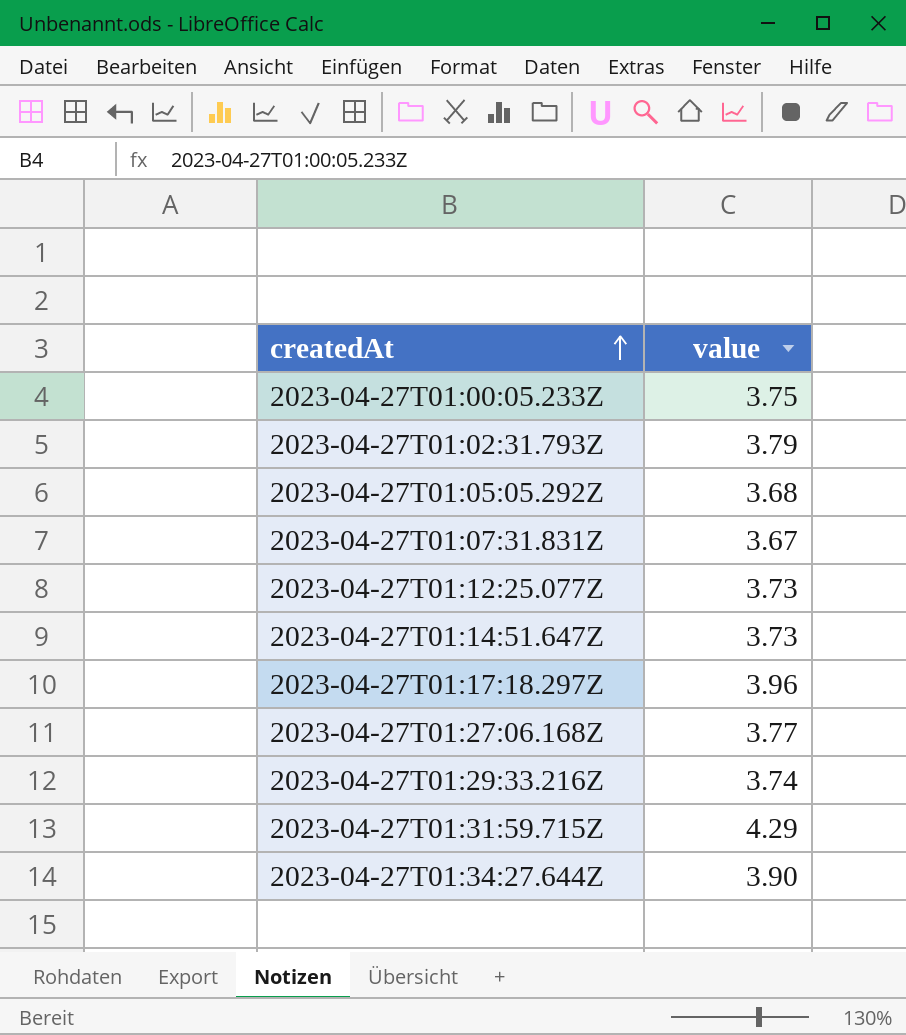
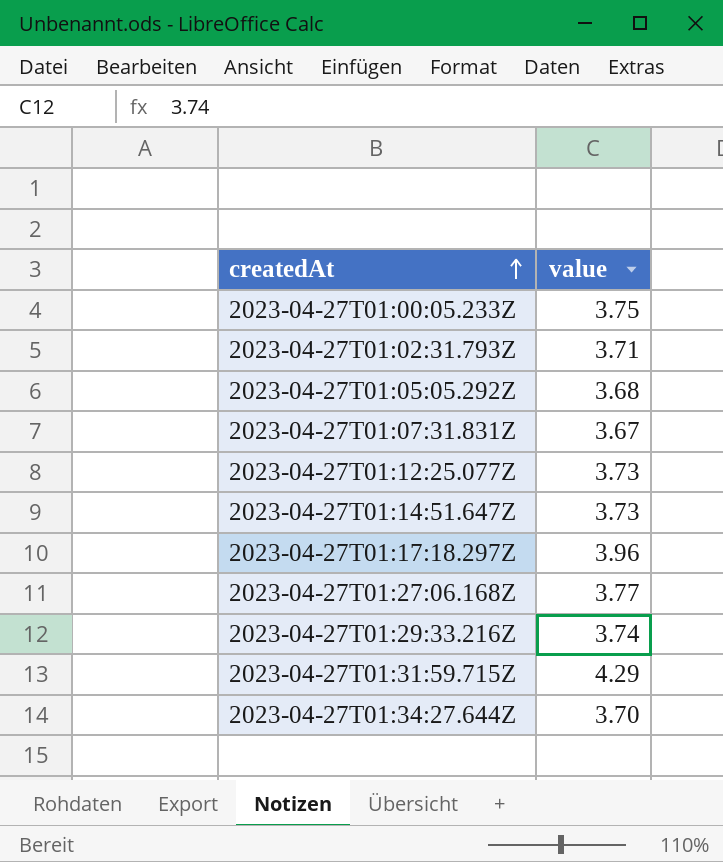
2023-04-27T01:02:31.793Z | value: 3.79 -> 3.71
2023-04-27T01:34:27.644Z | value: 3.90 -> 3.70

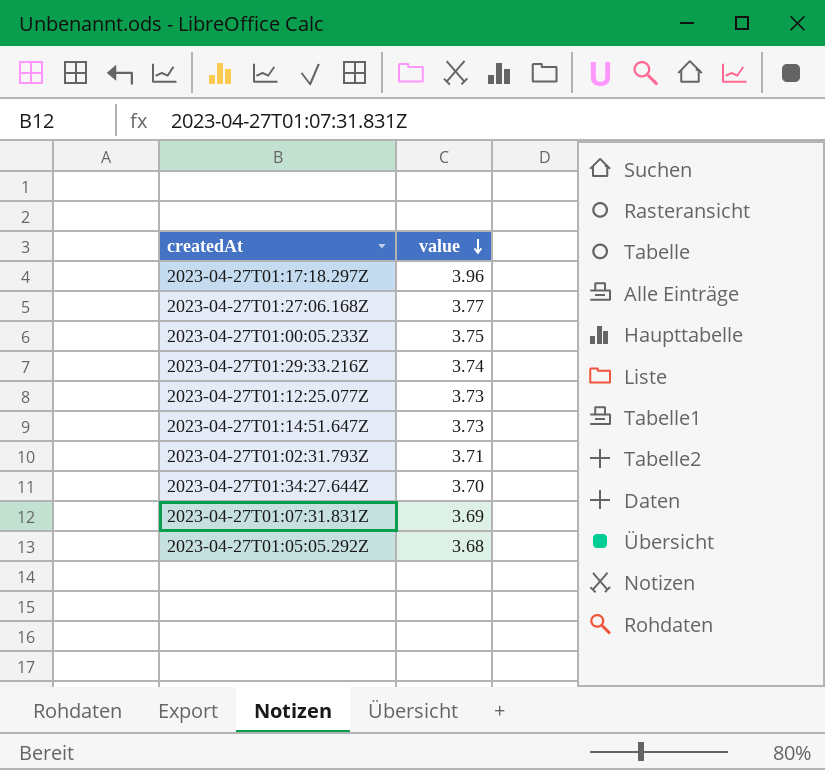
row order: createdAt ascending -> value descending
row 2023-04-27T01:31:59.715Z: 4.29 -> none
2023-04-27T01:07:31.831Z | value: 3.67 -> 3.69

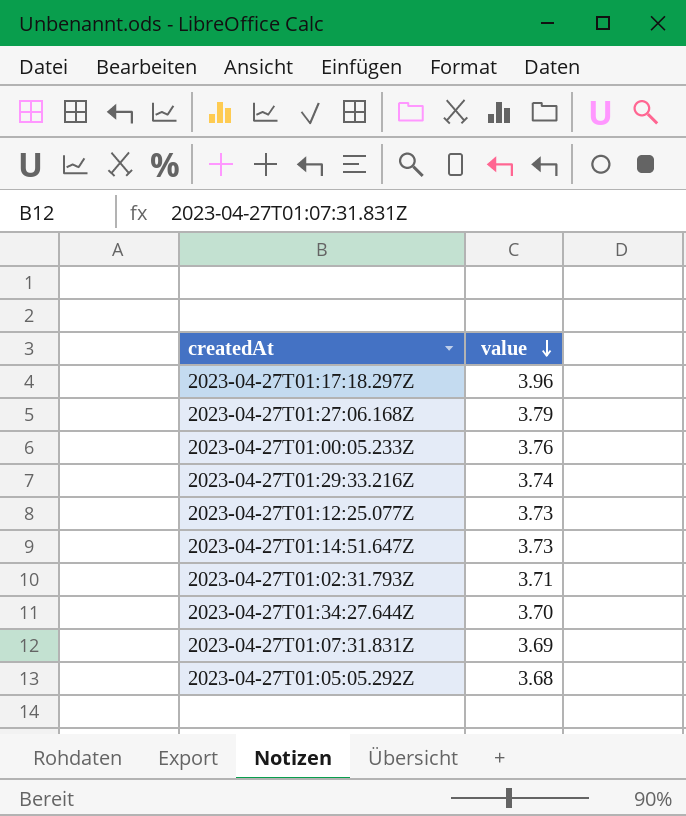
2023-04-27T01:27:06.168Z | value: 3.77 -> 3.79
2023-04-27T01:00:05.233Z | value: 3.75 -> 3.76

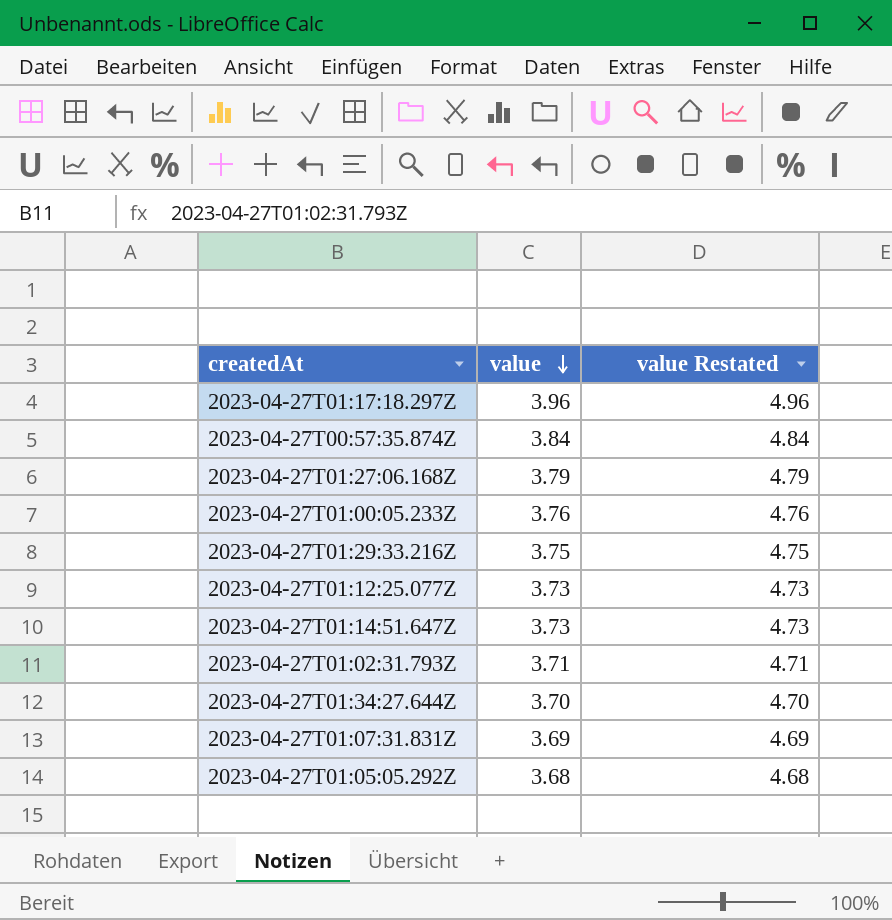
column value Restated | formula: none -> [value] + 1
row 2023-04-27T00:57:35.874Z: none -> 3.84 | 4.84
2023-04-27T01:29:33.216Z | value: 3.74 -> 3.75

